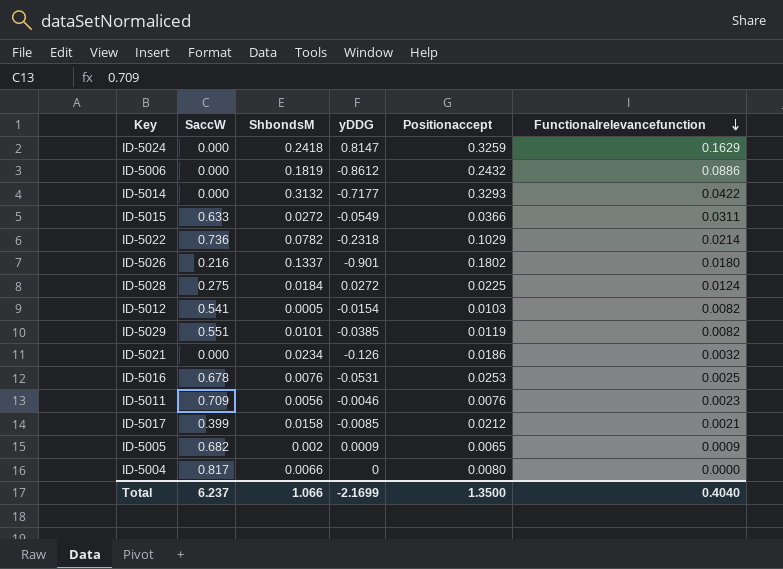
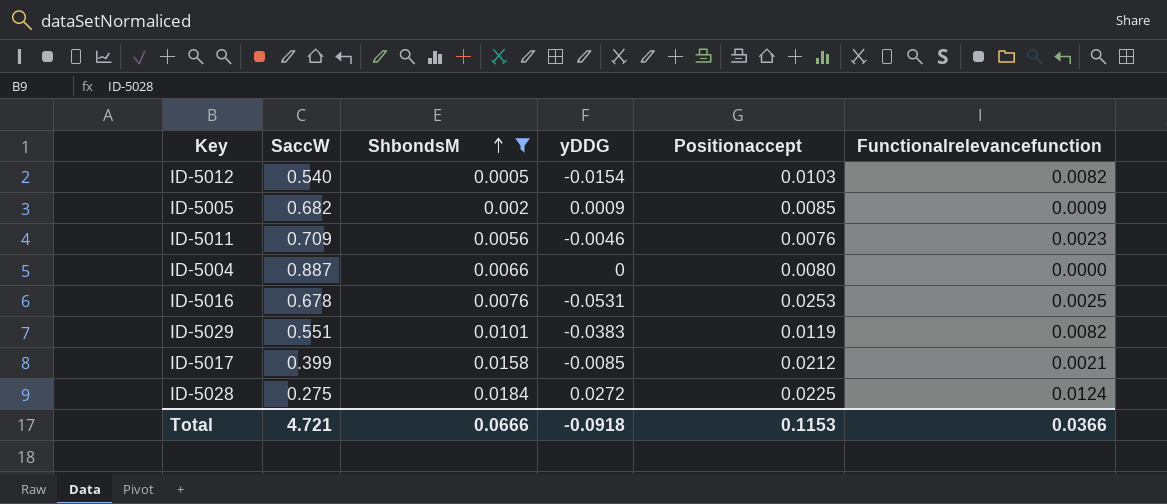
filter: none -> ShbondsM <= 0.0184
row order: Functionalrelevancefunction descending -> ShbondsM ascending
ID-5012 | SaccW: 0.541 -> 0.540
ID-5005 | Positionaccept: 0.0065 -> 0.0085
ID-5004 | SaccW: 0.817 -> 0.887
ID-5029 | yDDG: -0.0385 -> -0.0383
Total | SaccW: 6.237 -> 4.721
Total | ShbondsM: 1.066 -> 0.0666
Total | yDDG: -2.1699 -> -0.0918
Total | Positionaccept: 1.3500 -> 0.1153
Total | Functionalrelevancefunction: 0.4040 -> 0.0366

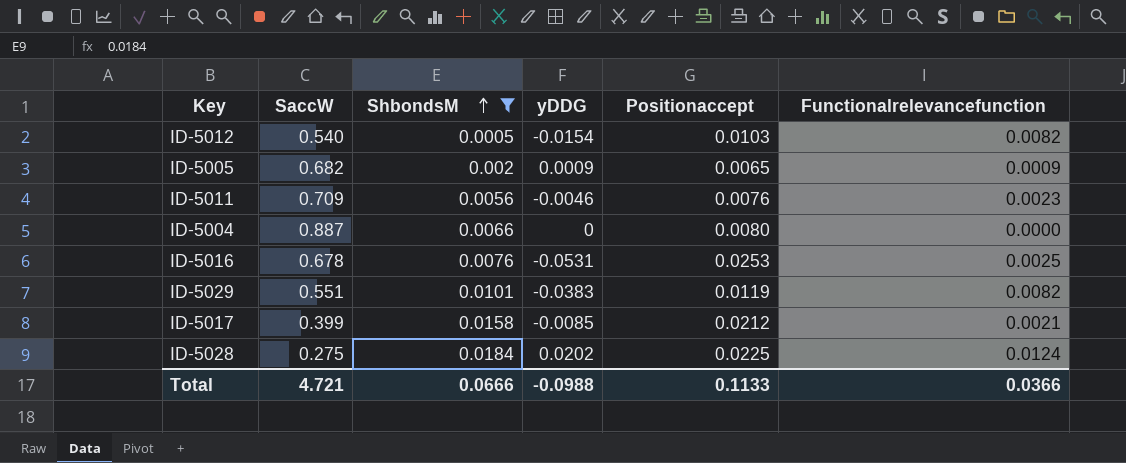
ID-5005 | Positionaccept: 0.0085 -> 0.0065
ID-5028 | yDDG: 0.0272 -> 0.0202
Total | yDDG: -0.0918 -> -0.0988
Total | Positionaccept: 0.1153 -> 0.1133

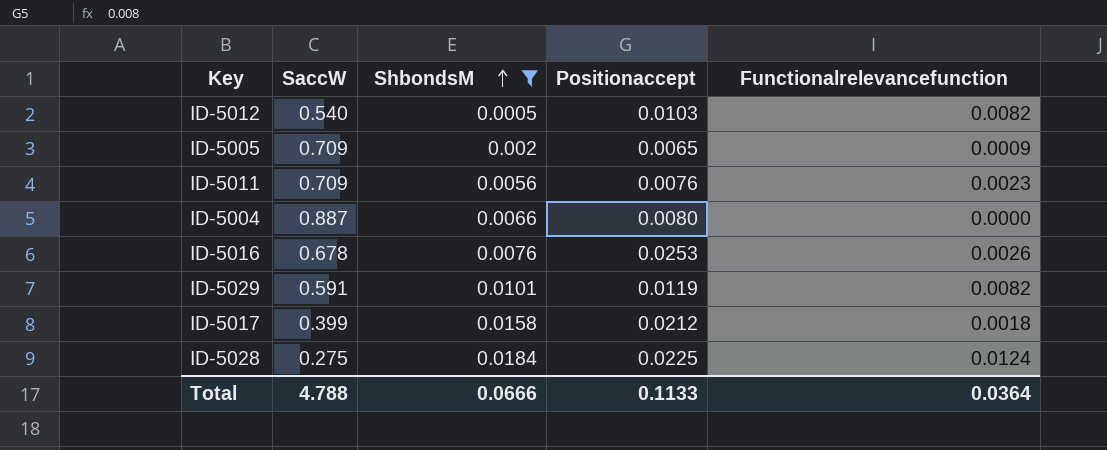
column yDDG | position: 4 -> none
ID-5005 | SaccW: 0.682 -> 0.709
ID-5016 | Functionalrelevancefunction: 0.0025 -> 0.0026
ID-5029 | SaccW: 0.551 -> 0.591
ID-5017 | Functionalrelevancefunction: 0.0021 -> 0.0018
Total | SaccW: 4.721 -> 4.788
Total | Functionalrelevancefunction: 0.0366 -> 0.0364

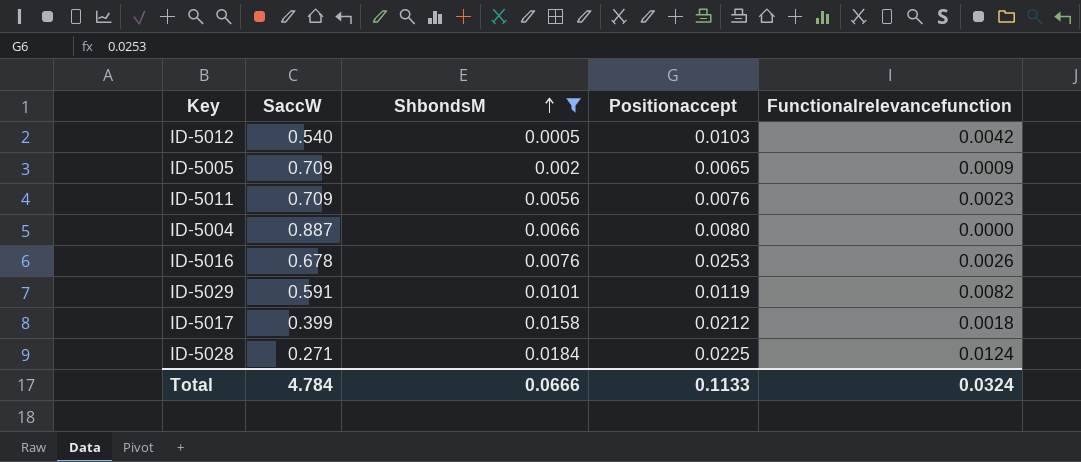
ID-5012 | Functionalrelevancefunction: 0.0082 -> 0.0042
ID-5028 | SaccW: 0.275 -> 0.271
Total | SaccW: 4.788 -> 4.784
Total | Functionalrelevancefunction: 0.0364 -> 0.0324

